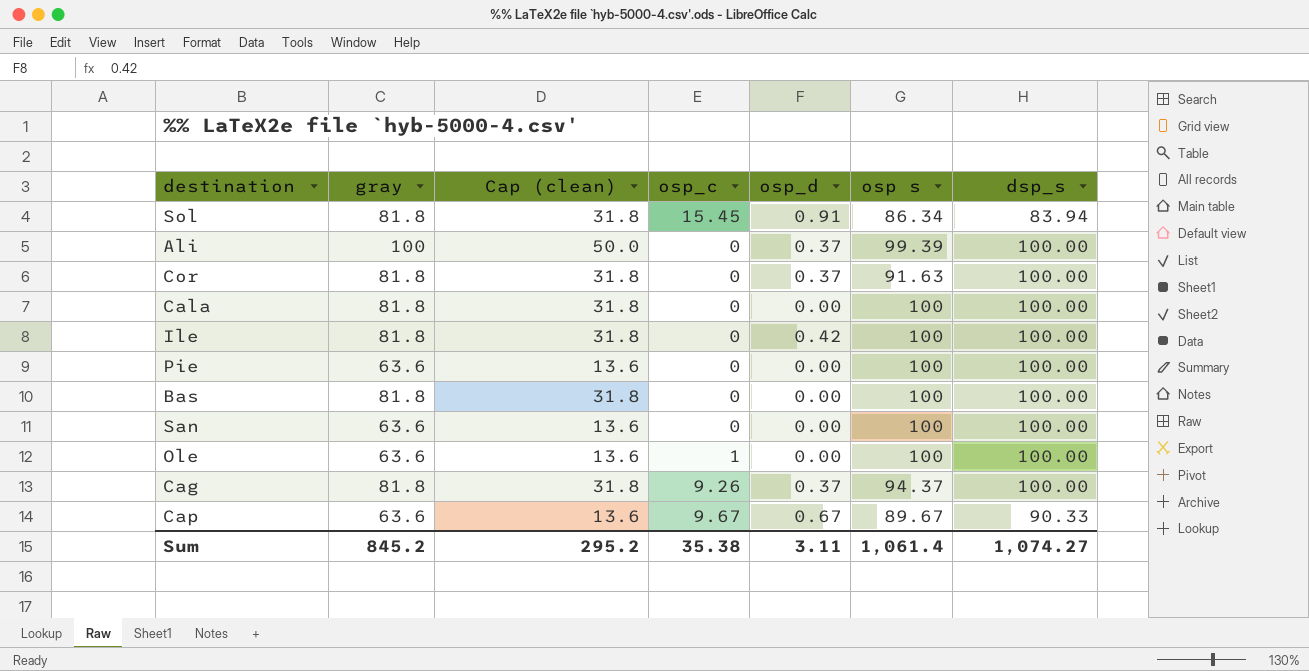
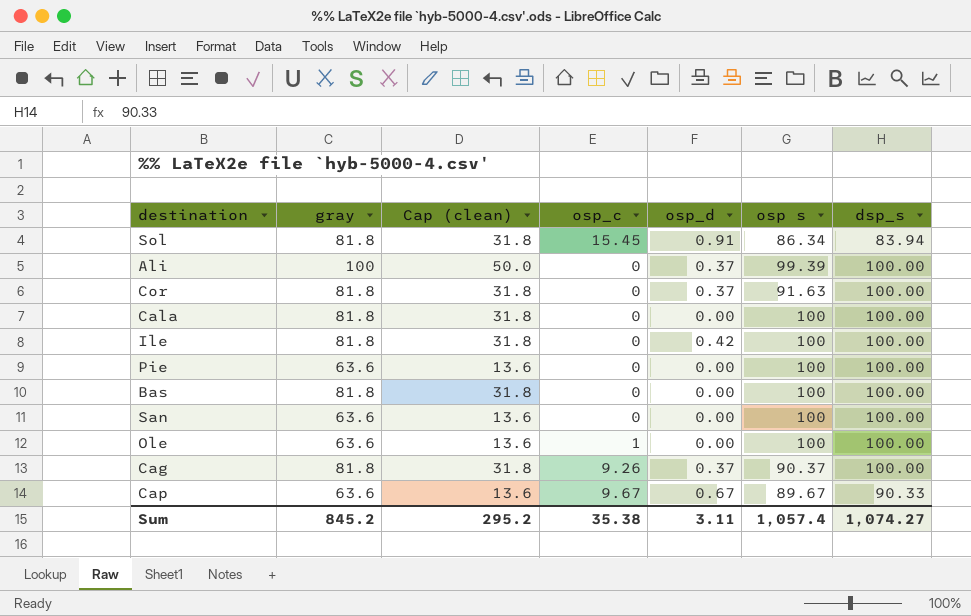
Cag | osp s: 94.37 -> 90.37
Sum | osp s: 1,061.4 -> 1,057.4

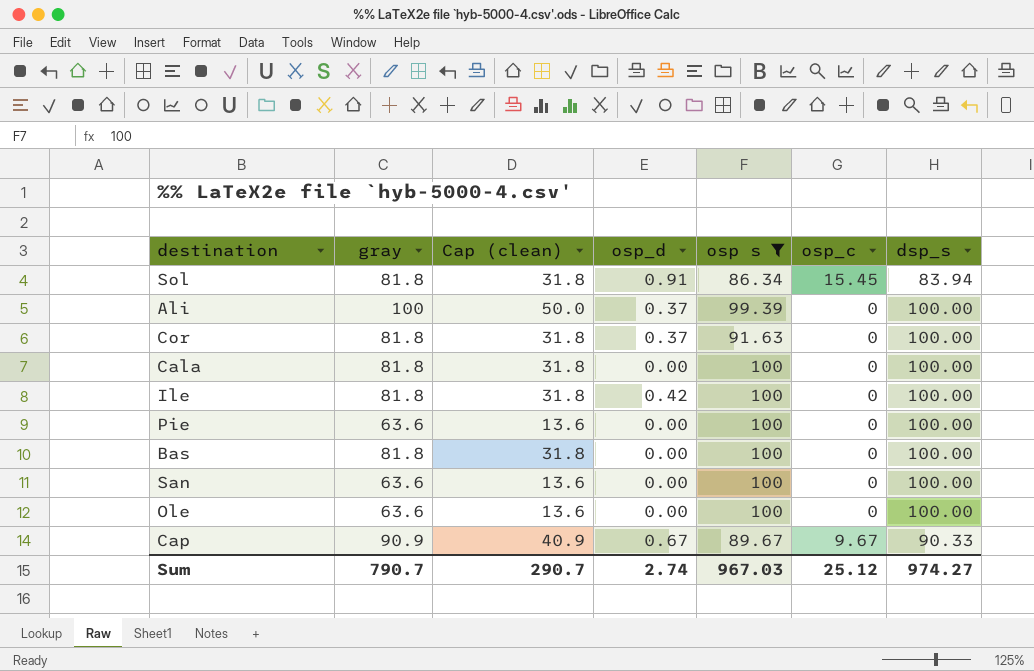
filter: none -> osp s != 90.37
column osp_c | position: 4 -> 6
Ole | osp_c: 1 -> 0
Cap | gray: 63.6 -> 90.9
Cap | Cap (clean): 13.6 -> 40.9
Sum | gray: 845.2 -> 790.7
Sum | Cap (clean): 295.2 -> 290.7
Sum | osp_d: 3.11 -> 2.74
Sum | osp s: 1,057.4 -> 967.03
Sum | osp_c: 35.38 -> 25.12
Sum | dsp_s: 1,074.27 -> 974.27

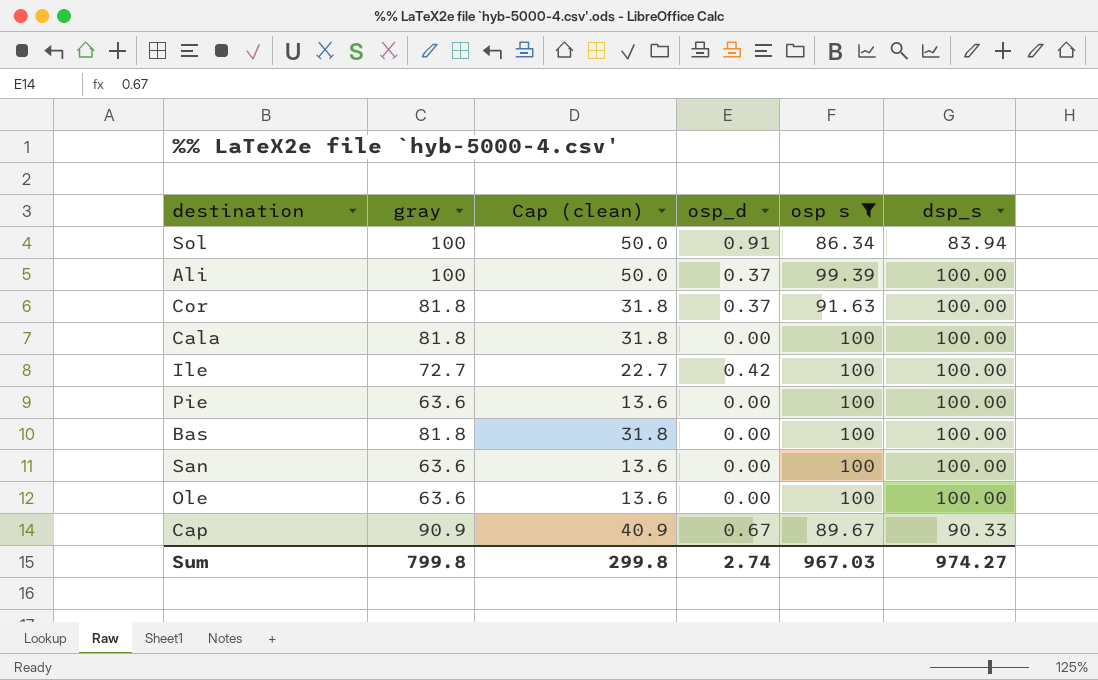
column osp_c | position: 6 -> none
Sol | gray: 81.8 -> 100
Sol | Cap (clean): 31.8 -> 50.0
Ile | gray: 81.8 -> 72.7
Ile | Cap (clean): 31.8 -> 22.7
Sum | gray: 790.7 -> 799.8
Sum | Cap (clean): 290.7 -> 299.8

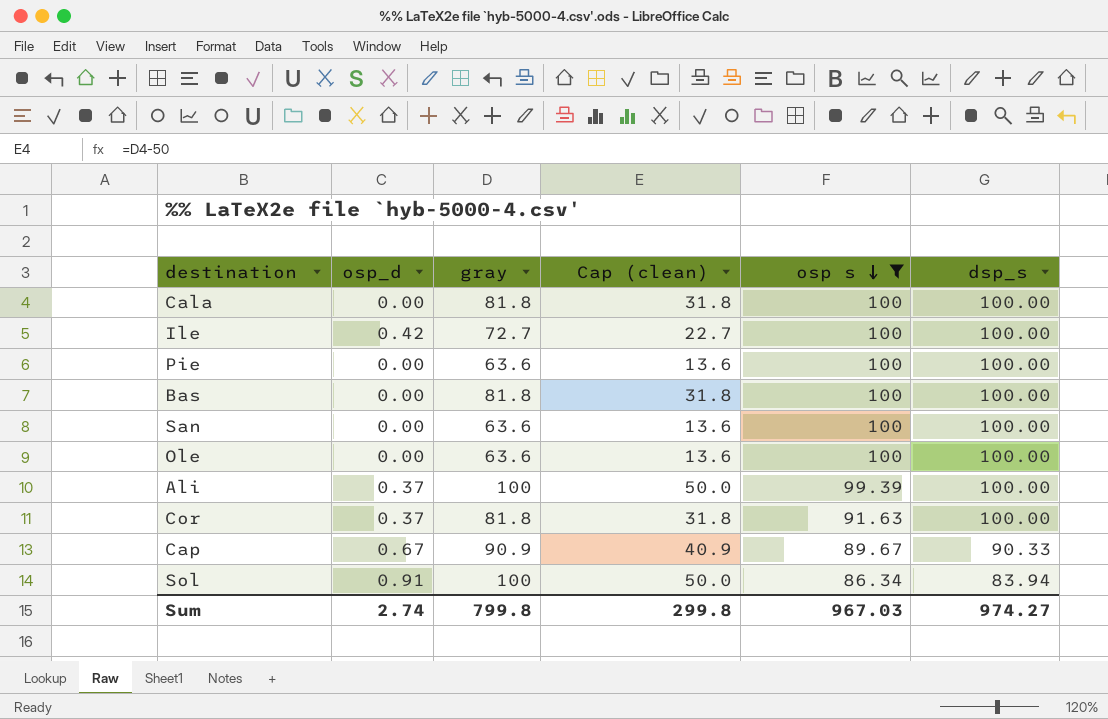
row order: none -> osp s descending
column osp_d | position: 4 -> 2

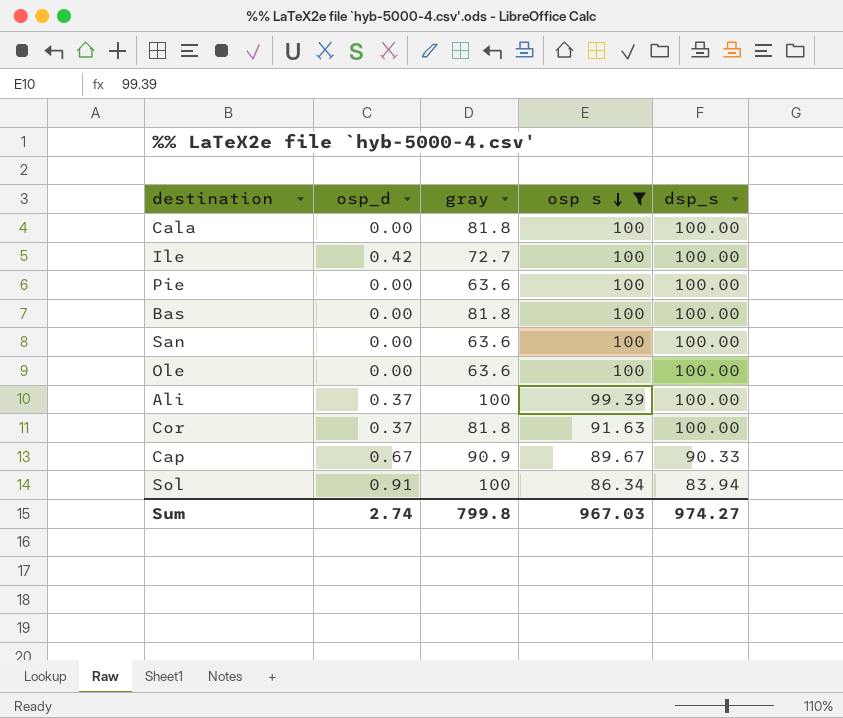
column Cap (clean) | formula: [gray] - 50 -> none

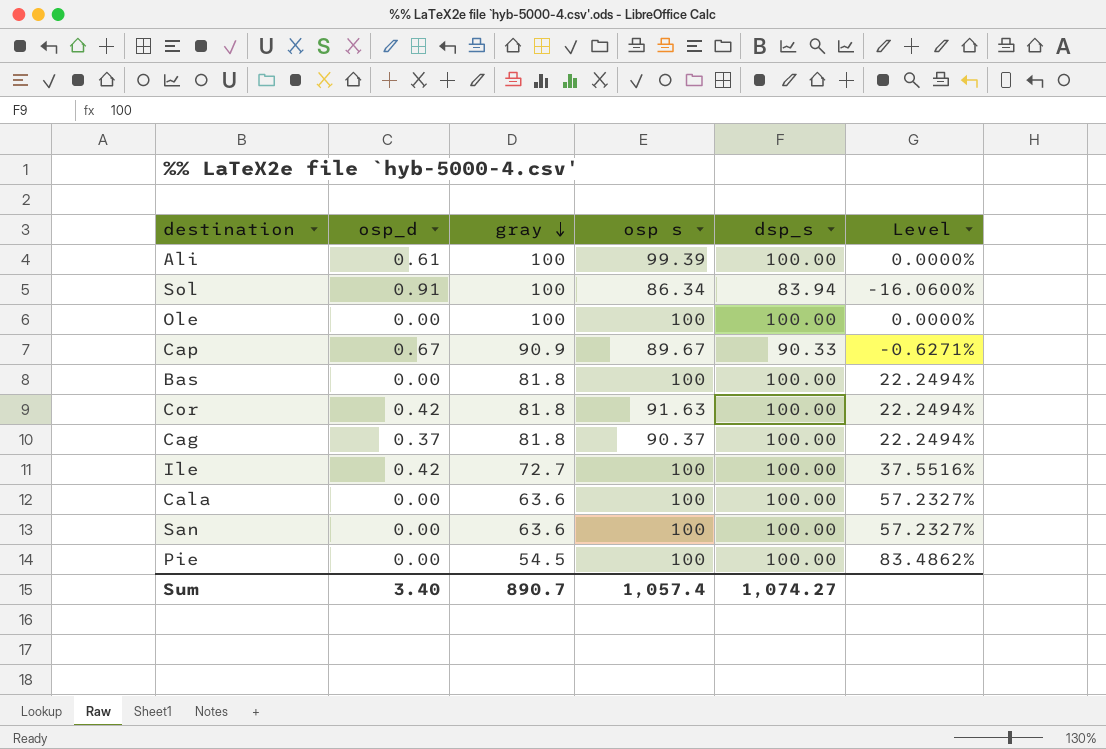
filter: osp s != 90.37 -> none
row order: osp s descending -> gray descending
column Level | formula: none -> ([dsp_s] - [gray]) / [gray]
Ali | osp_d: 0.37 -> 0.61
Ole | gray: 63.6 -> 100
Cor | osp_d: 0.37 -> 0.42
Cala | gray: 81.8 -> 63.6
Pie | gray: 63.6 -> 54.5
Sum | osp_d: 2.74 -> 3.40
Sum | gray: 799.8 -> 890.7
Sum | osp s: 967.03 -> 1,057.4
Sum | dsp_s: 974.27 -> 1,074.27

